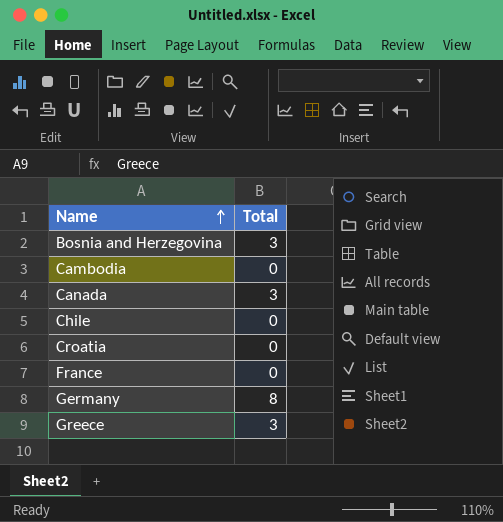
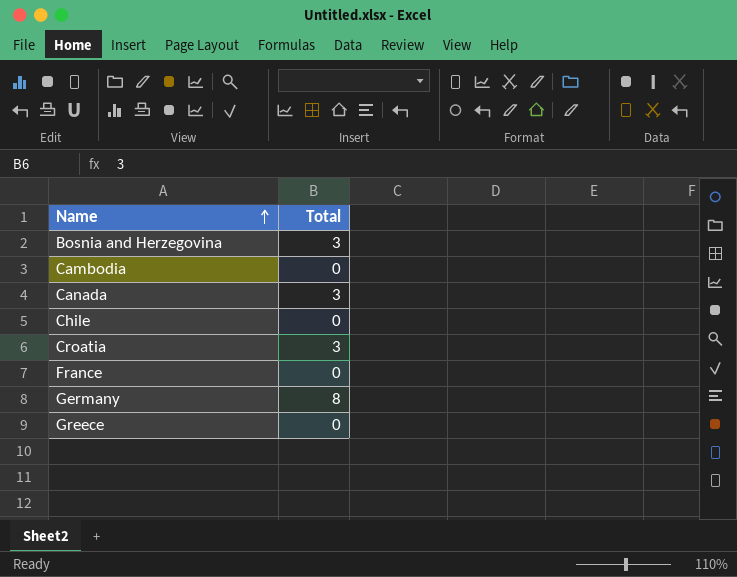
Croatia | Total: 0 -> 3
Greece | Total: 3 -> 0

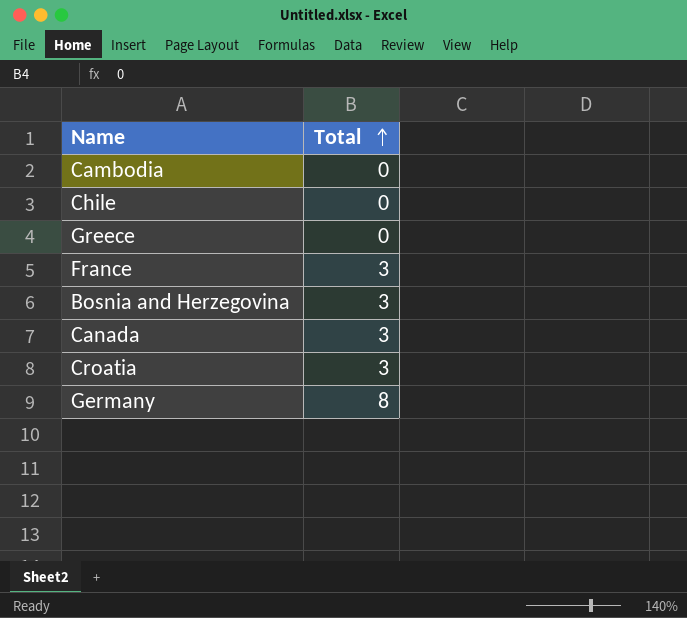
row order: Name ascending -> Total ascending
France | Total: 0 -> 3

